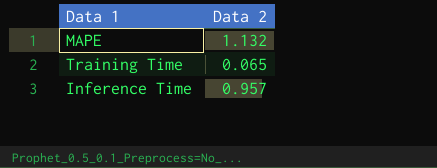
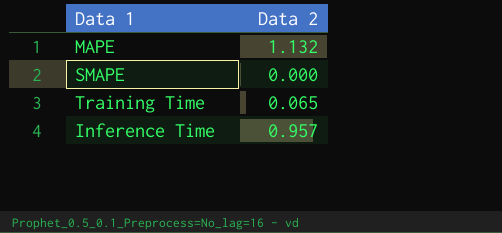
row SMAPE: none -> 0.000

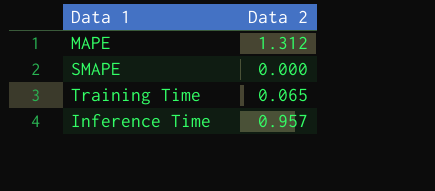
MAPE | Data 2: 1.132 -> 1.312

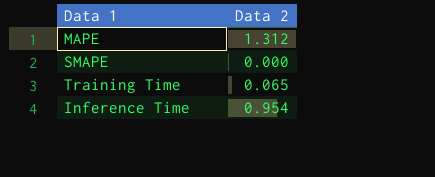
Inference Time | Data 2: 0.957 -> 0.954

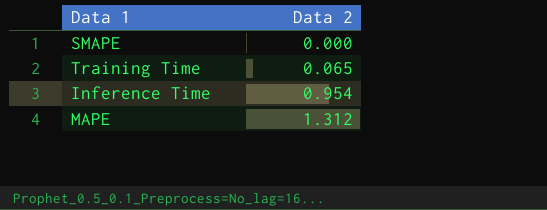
row order: none -> Data 2 ascending

